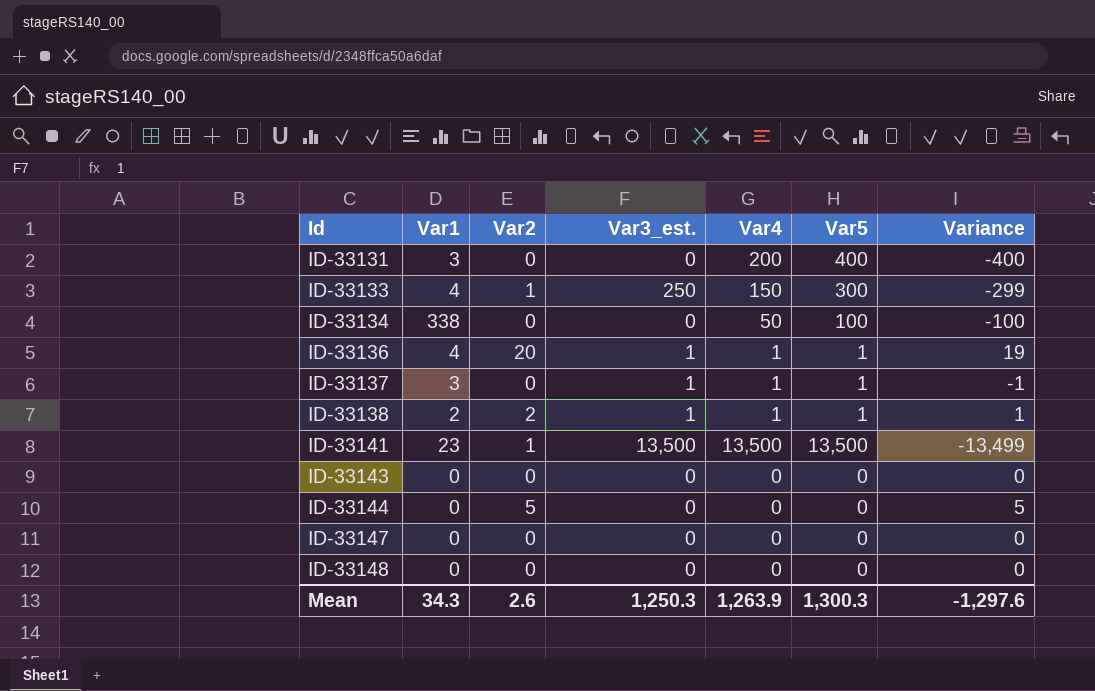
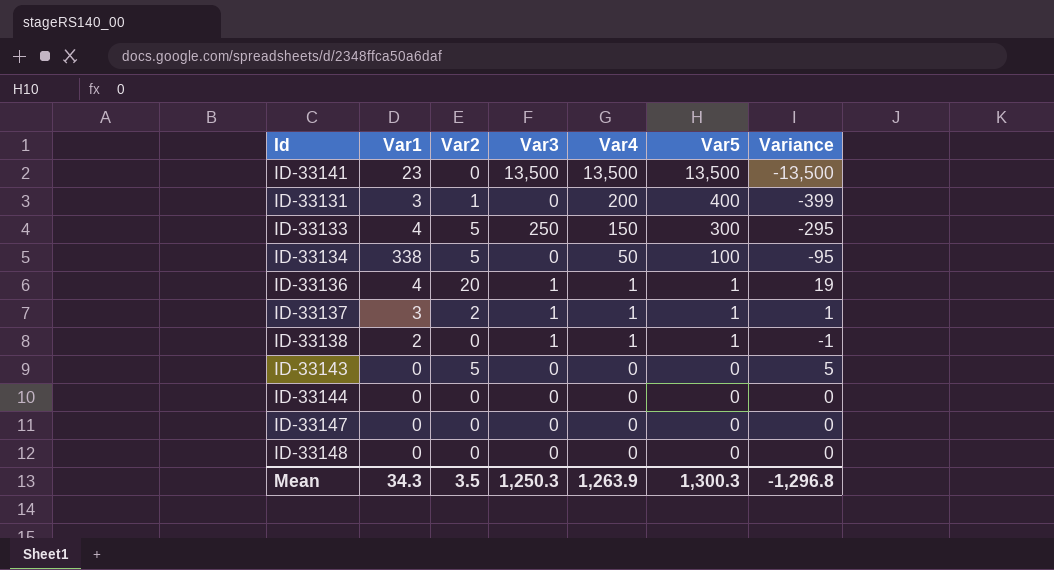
row order: Id ascending -> Var4 descending
column name: Var3_est. -> Var3
ID-33141 | Var2: 1 -> 0
ID-33141 | Variance: -13,499 -> -13,500
ID-33131 | Var2: 0 -> 1
ID-33131 | Variance: -400 -> -399
ID-33133 | Var2: 1 -> 5
ID-33133 | Variance: -299 -> -295
ID-33134 | Var2: 0 -> 5
ID-33134 | Variance: -100 -> -95
ID-33137 | Var2: 0 -> 2
ID-33137 | Variance: -1 -> 1
ID-33138 | Var2: 2 -> 0
ID-33138 | Variance: 1 -> -1
ID-33143 | Var2: 0 -> 5
ID-33143 | Variance: 0 -> 5
ID-33144 | Var2: 5 -> 0
ID-33144 | Variance: 5 -> 0
Mean | Var2: 2.6 -> 3.5
Mean | Variance: -1,297.6 -> -1,296.8

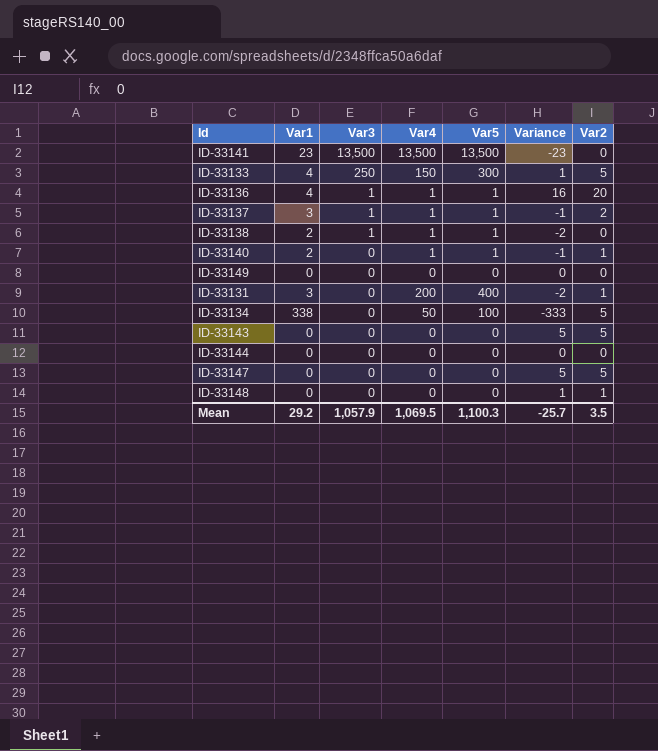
row order: Var4 descending -> Var3 descending
column Variance | formula: [Var2] - [Var5] -> [Var2] - [Var1]
column Var2 | position: 3 -> 7
row ID-33140: none -> 2 | 0 | 1 | 1 | -1 | 1
row ID-33149: none -> 0 | 0 | 0 | 0 | 0 | 0
ID-33147 | Var2: 0 -> 5
ID-33148 | Var2: 0 -> 1
Mean | Var1: 34.3 -> 29.2
Mean | Var3: 1,250.3 -> 1,057.9
Mean | Var4: 1,263.9 -> 1,069.5
Mean | Var5: 1,300.3 -> 1,100.3
Mean | Variance: -1,296.8 -> -25.7

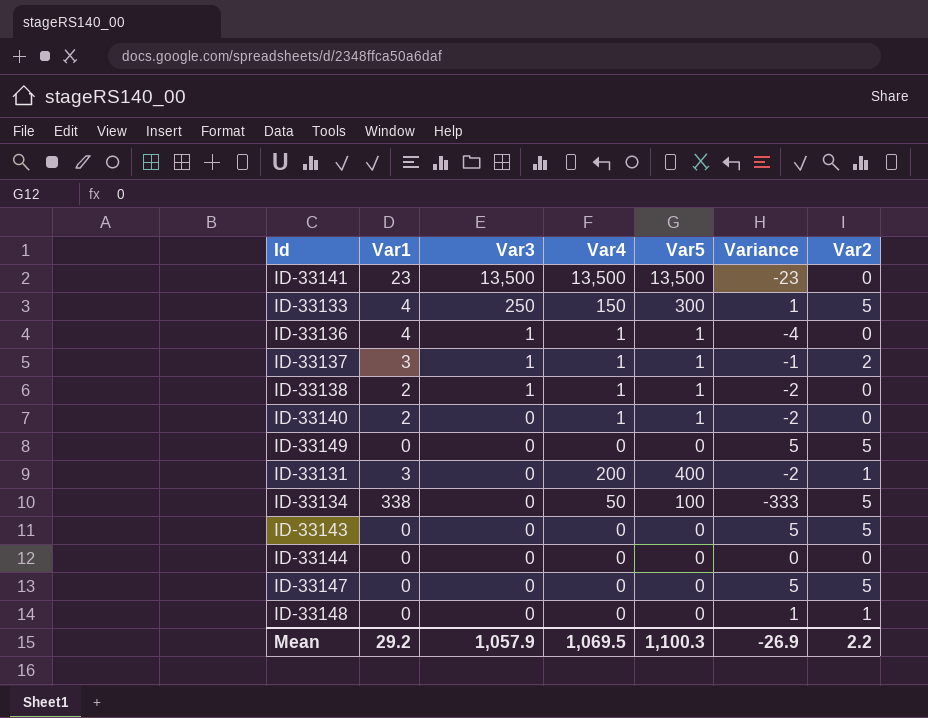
ID-33136 | Variance: 16 -> -4
ID-33136 | Var2: 20 -> 0
ID-33140 | Variance: -1 -> -2
ID-33140 | Var2: 1 -> 0
ID-33149 | Variance: 0 -> 5
ID-33149 | Var2: 0 -> 5
Mean | Variance: -25.7 -> -26.9
Mean | Var2: 3.5 -> 2.2

